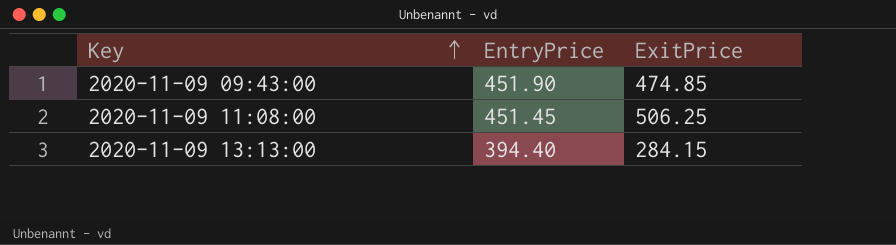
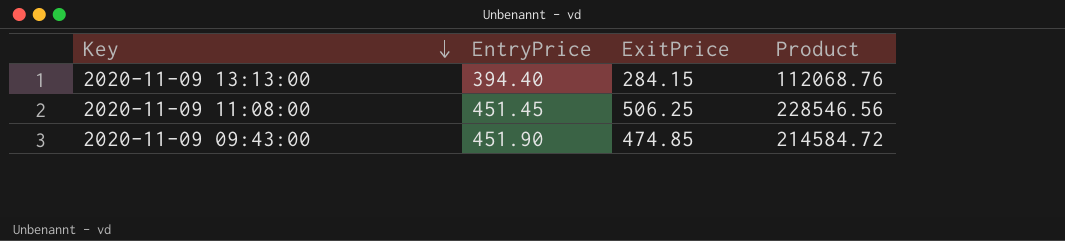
row order: Key ascending -> Key descending
column Product | formula: none -> [EntryPrice] * [ExitPrice]

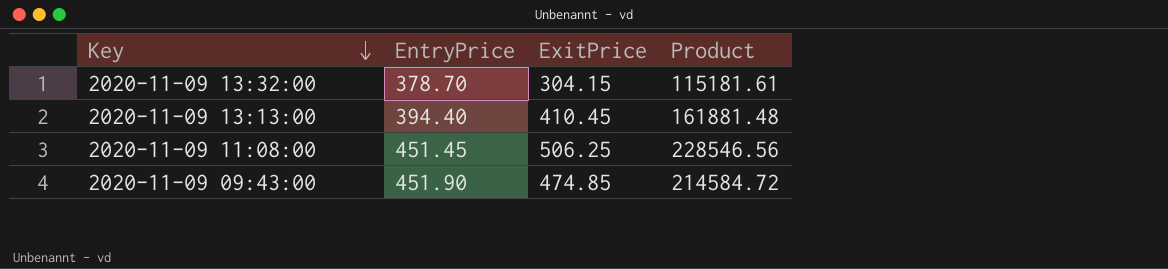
row 2020-11-09 13:32:00: none -> 378.70 | 304.15 | 115181.61
2020-11-09 13:13:00 | ExitPrice: 284.15 -> 410.45
2020-11-09 13:13:00 | Product: 112068.76 -> 161881.48

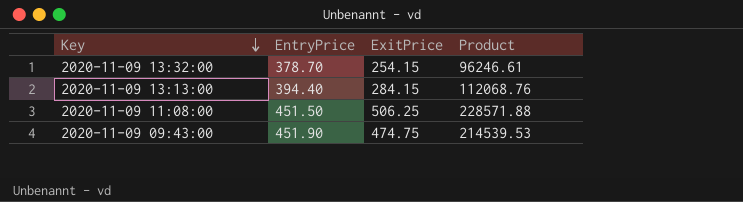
2020-11-09 13:32:00 | ExitPrice: 304.15 -> 254.15
2020-11-09 13:32:00 | Product: 115181.61 -> 96246.61
2020-11-09 13:13:00 | ExitPrice: 410.45 -> 284.15
2020-11-09 13:13:00 | Product: 161881.48 -> 112068.76
2020-11-09 11:08:00 | EntryPrice: 451.45 -> 451.50
2020-11-09 11:08:00 | Product: 228546.56 -> 228571.88
2020-11-09 09:43:00 | ExitPrice: 474.85 -> 474.75
2020-11-09 09:43:00 | Product: 214584.72 -> 214539.53

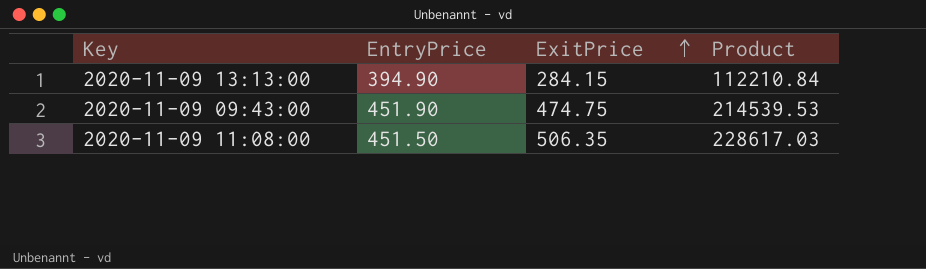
row order: Key descending -> ExitPrice ascending
row 2020-11-09 13:32:00: 378.70 | 254.15 | 96246.61 -> none
2020-11-09 13:13:00 | EntryPrice: 394.40 -> 394.90
2020-11-09 13:13:00 | Product: 112068.76 -> 112210.84
2020-11-09 11:08:00 | ExitPrice: 506.25 -> 506.35
2020-11-09 11:08:00 | Product: 228571.88 -> 228617.03

